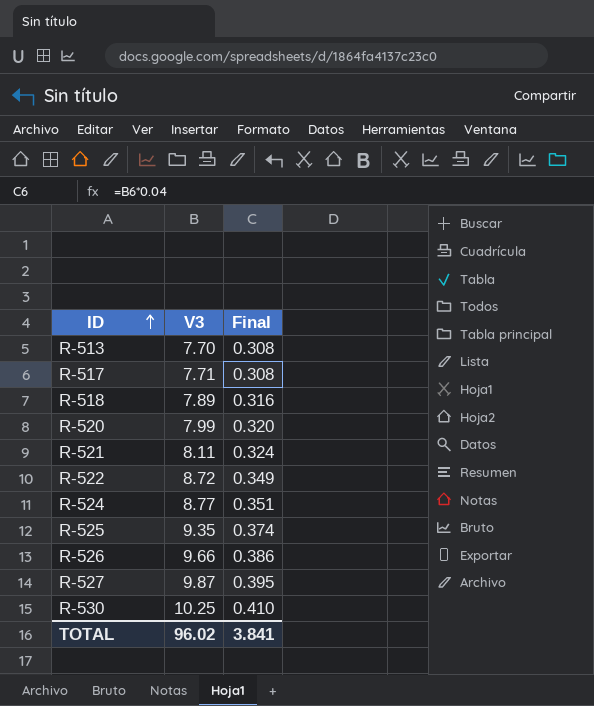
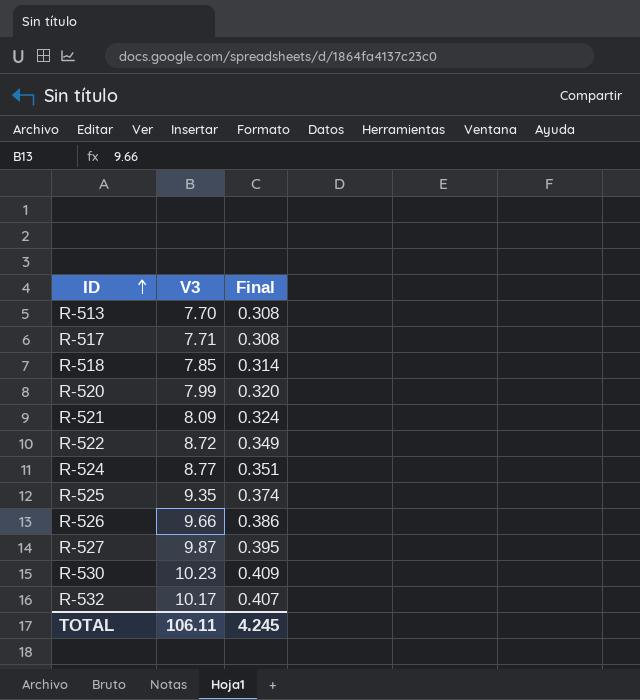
R-518 | V3: 7.89 -> 7.85
R-518 | Final: 0.316 -> 0.314
R-521 | V3: 8.11 -> 8.09
R-530 | V3: 10.25 -> 10.23
R-530 | Final: 0.410 -> 0.409
row R-532: none -> 10.17 | 0.407
TOTAL | V3: 96.02 -> 106.11
TOTAL | Final: 3.841 -> 4.245

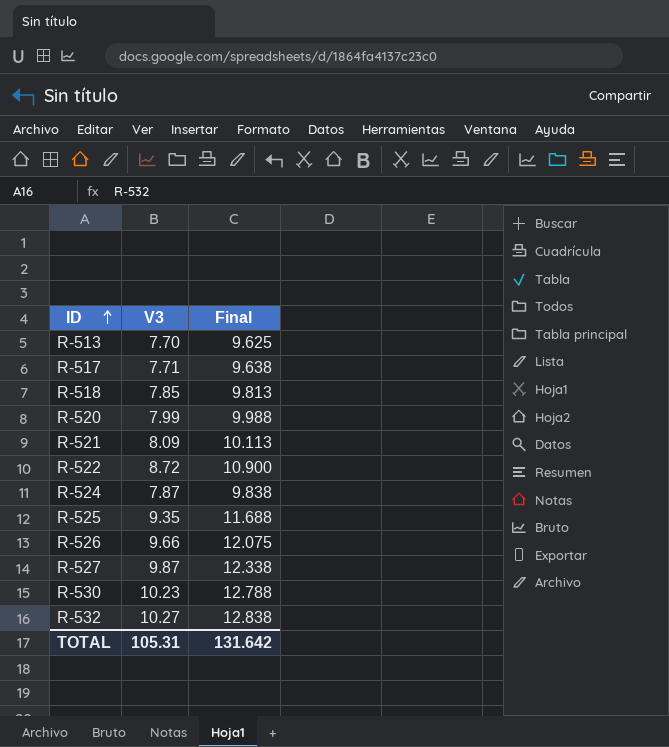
column Final | formula: [V3] * 0.04 -> [V3] * 1.25
R-524 | V3: 8.77 -> 7.87
R-532 | V3: 10.17 -> 10.27
TOTAL | V3: 106.11 -> 105.31
TOTAL | Final: 4.245 -> 131.642

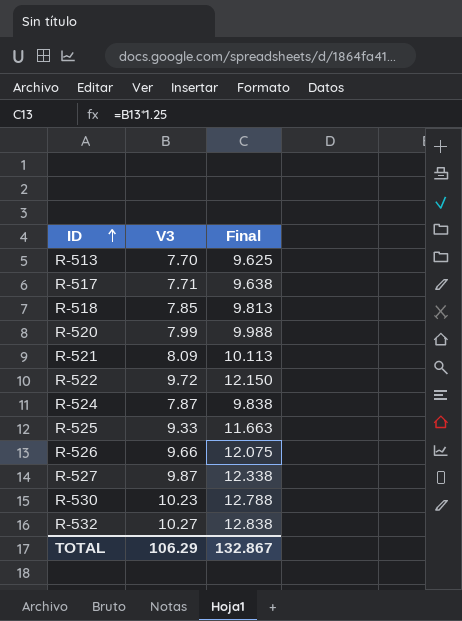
R-522 | V3: 8.72 -> 9.72
R-522 | Final: 10.900 -> 12.150
R-525 | V3: 9.35 -> 9.33
R-525 | Final: 11.688 -> 11.663
TOTAL | V3: 105.31 -> 106.29
TOTAL | Final: 131.642 -> 132.867

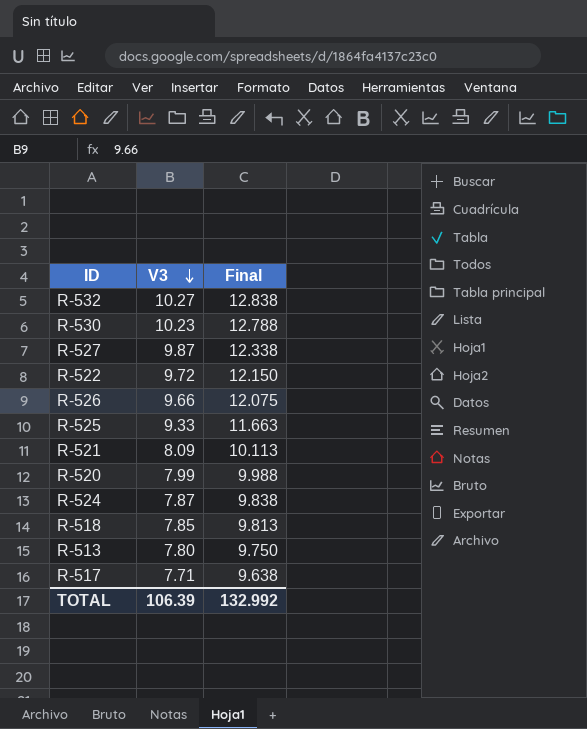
row order: ID ascending -> V3 descending
R-513 | V3: 7.70 -> 7.80
R-513 | Final: 9.625 -> 9.750
TOTAL | V3: 106.29 -> 106.39
TOTAL | Final: 132.867 -> 132.992

